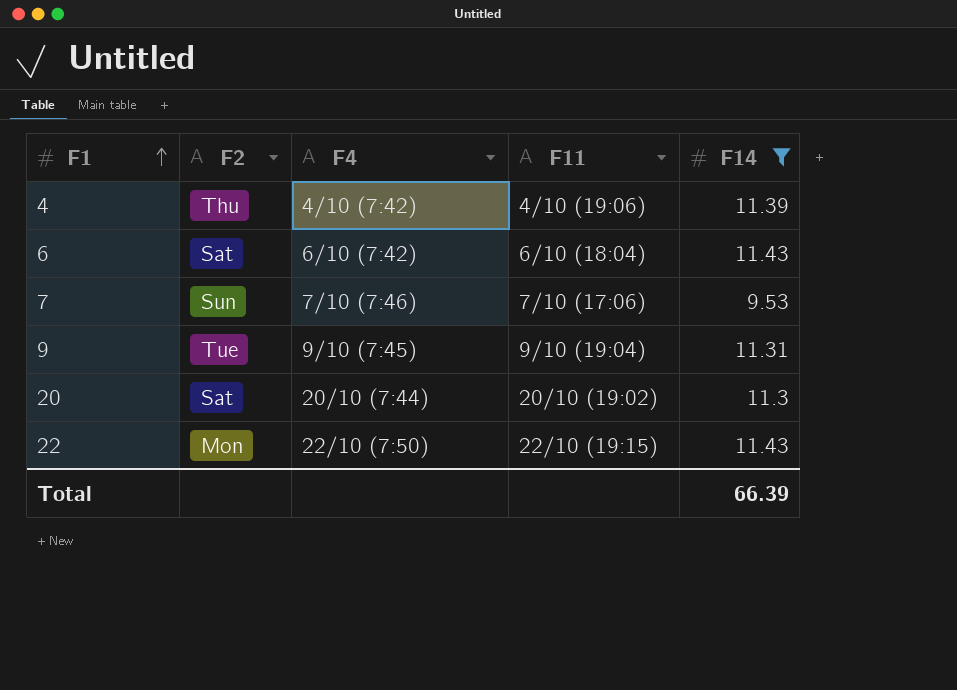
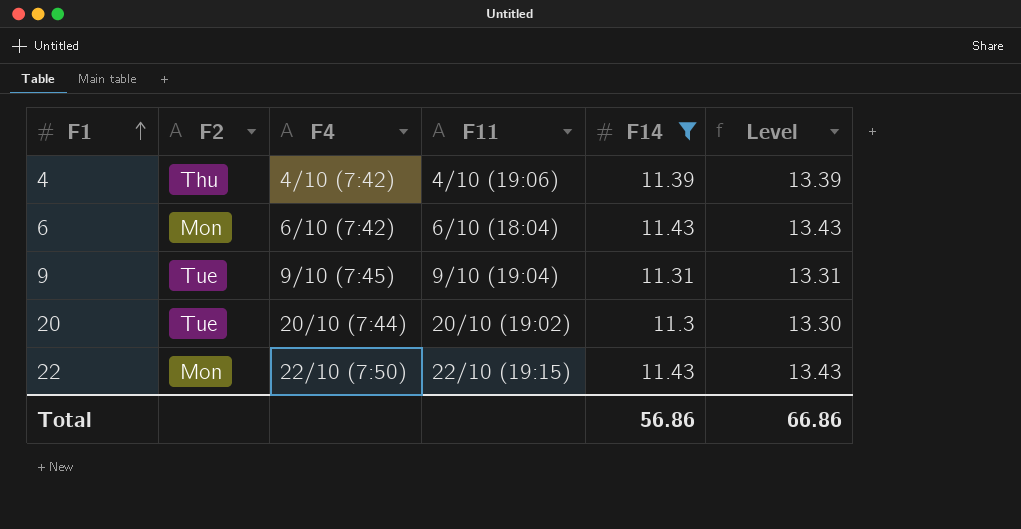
column Level | formula: none -> [F14] + 2
row 7: Sun | 7/10 (7:46) | 7/10 (17:06) | 9.53 -> none
6 | F2: Sat -> Mon
20 | F2: Sat -> Tue
Total | F14: 66.39 -> 56.86

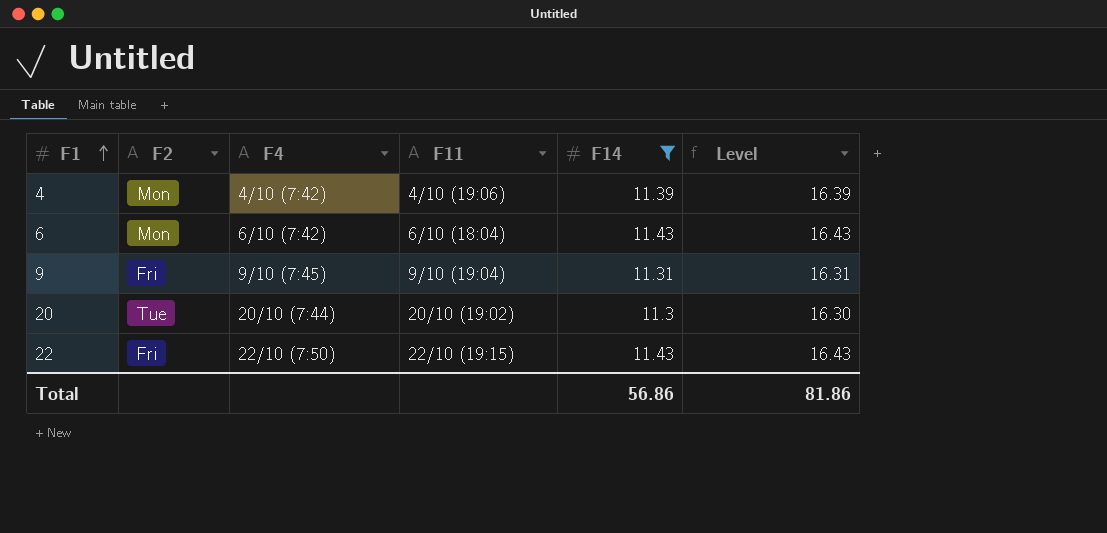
column Level | formula: [F14] + 2 -> [F14] + 5
4 | F2: Thu -> Mon
9 | F2: Tue -> Fri
22 | F2: Mon -> Fri
Total | Level: 66.86 -> 81.86

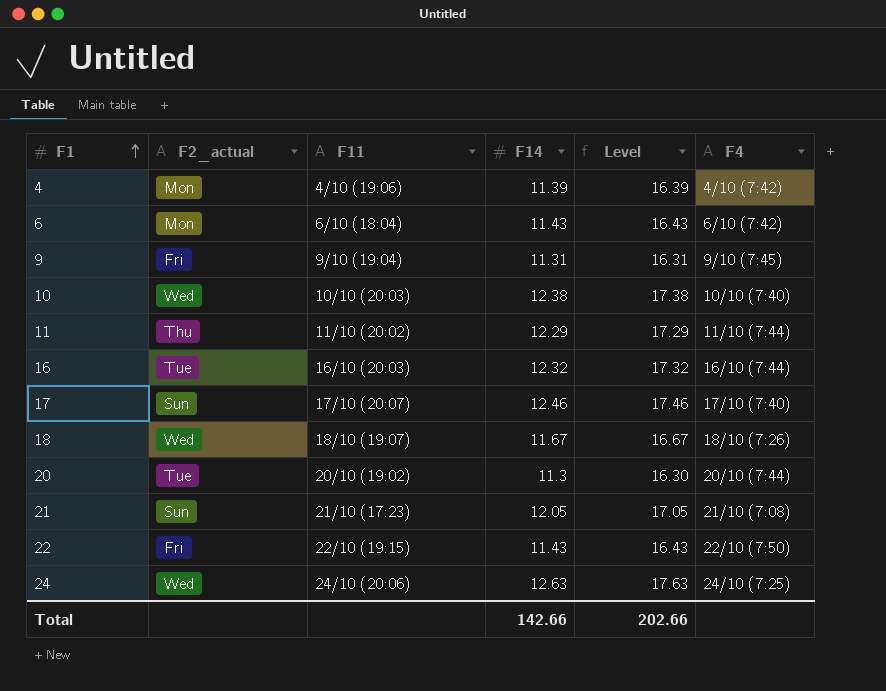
filter: F14 <= 11.43 -> none
column name: F2 -> F2_actual
column F4 | position: 3 -> 6
Total | F14: 56.86 -> 142.66
Total | Level: 81.86 -> 202.66

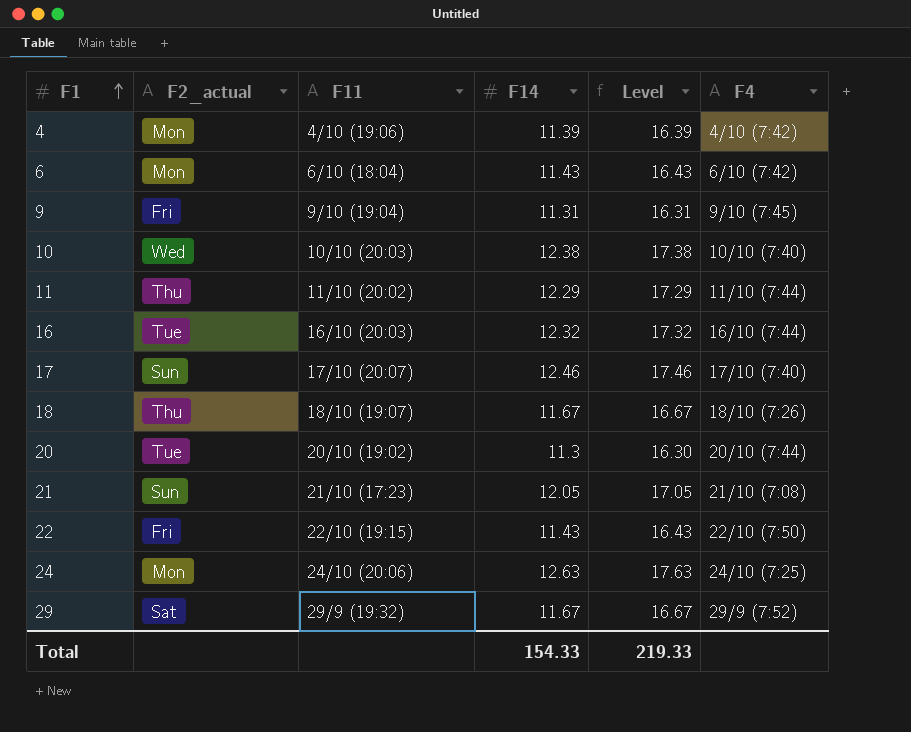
18 | F2_actual: Wed -> Thu
24 | F2_actual: Wed -> Mon
row 29: none -> Sat | 29/9 (19:32) | 11.67 | 16.67 | 29/9 (7:52)
Total | F14: 142.66 -> 154.33
Total | Level: 202.66 -> 219.33

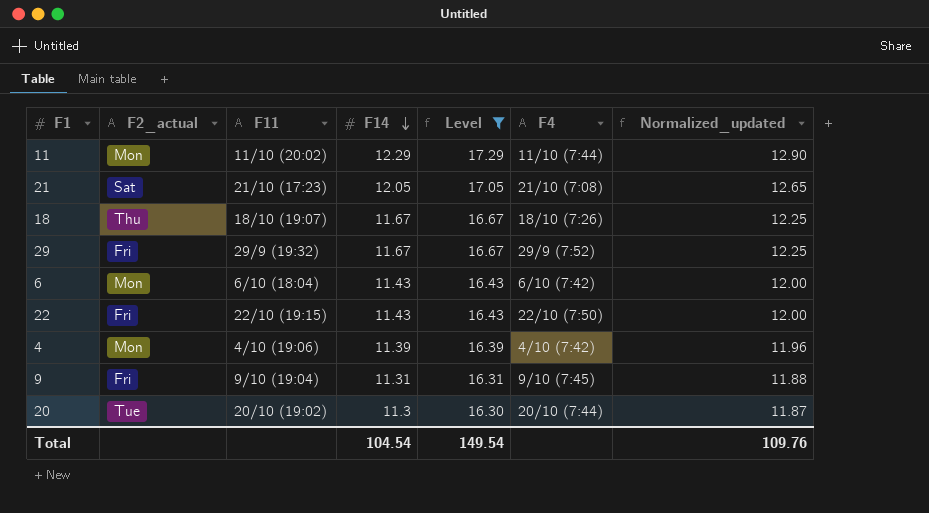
filter: none -> Level <= 17.29
row order: F1 ascending -> F14 descending
column Normalized_updated | formula: none -> [F14] * 1.05
11 | F2_actual: Thu -> Mon
21 | F2_actual: Sun -> Sat
29 | F2_actual: Sat -> Fri
Total | F14: 154.33 -> 104.54
Total | Level: 219.33 -> 149.54

